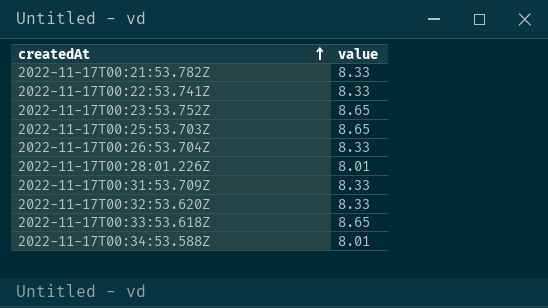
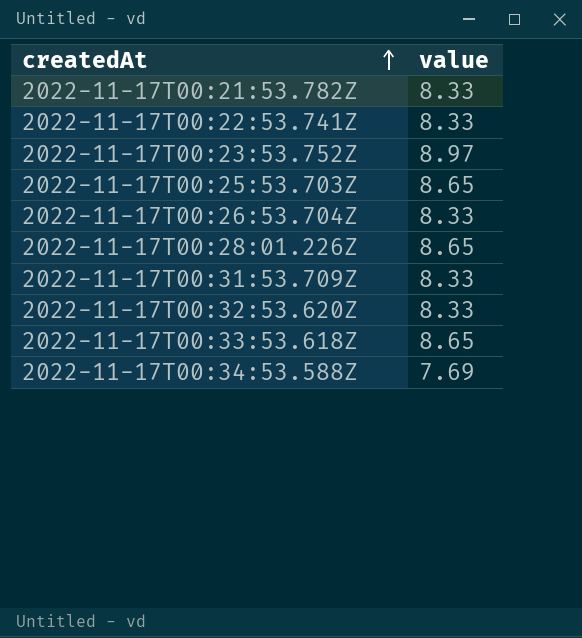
2022-11-17T00:23:53.752Z | value: 8.65 -> 8.97
2022-11-17T00:28:01.226Z | value: 8.01 -> 8.65
2022-11-17T00:34:53.588Z | value: 8.01 -> 7.69

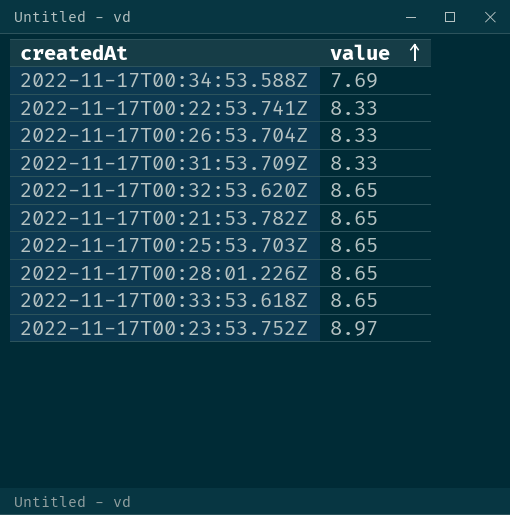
row order: createdAt ascending -> value ascending
2022-11-17T00:32:53.620Z | value: 8.33 -> 8.65
2022-11-17T00:21:53.782Z | value: 8.33 -> 8.65

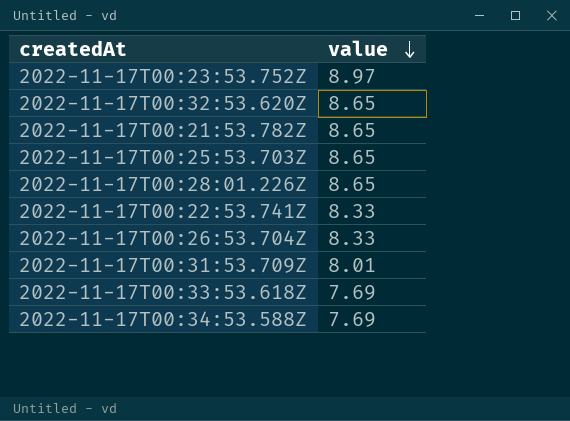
row order: value ascending -> value descending
2022-11-17T00:31:53.709Z | value: 8.33 -> 8.01
2022-11-17T00:33:53.618Z | value: 8.65 -> 7.69

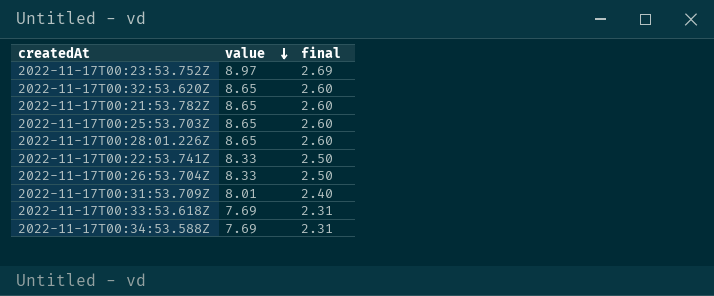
column final | formula: none -> [value] * 0.3

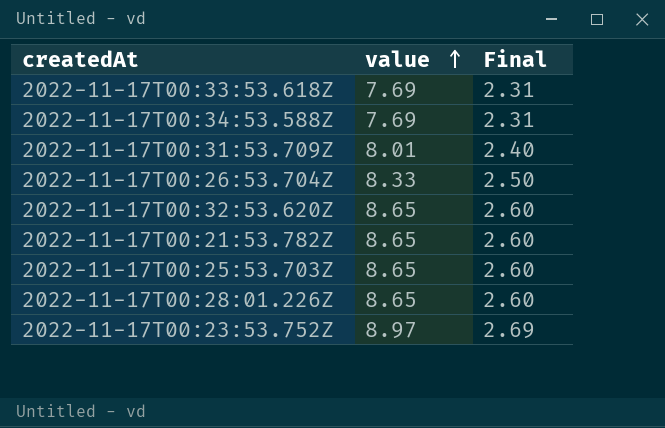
row order: value descending -> value ascending
column name: final -> Final
row 2022-11-17T00:22:53.741Z: 8.33 | 2.50 -> none

